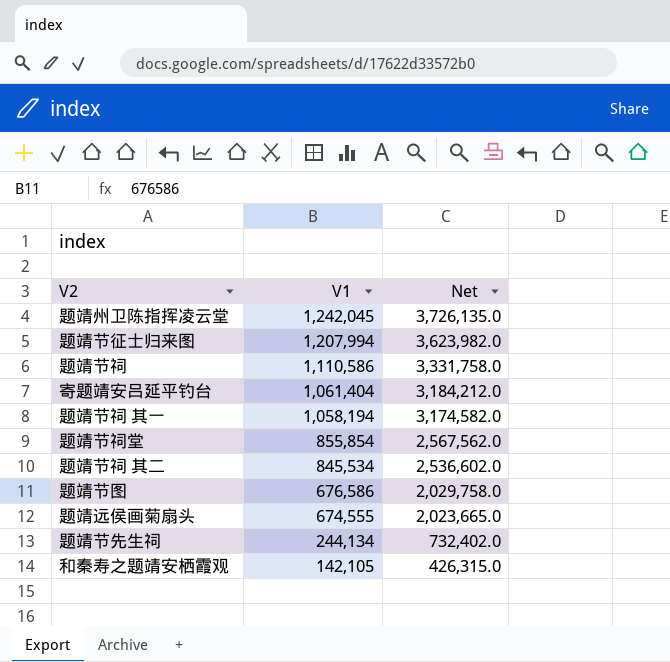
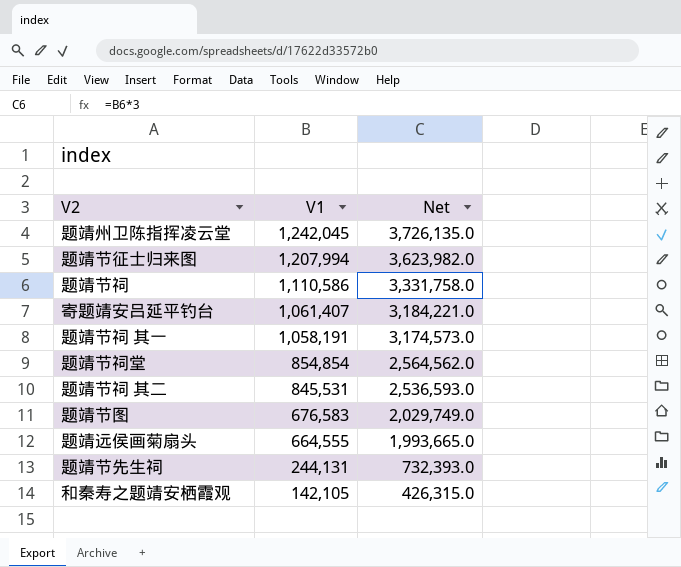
寄题靖安吕延平钓台 | V1: 1,061,404 -> 1,061,407
寄题靖安吕延平钓台 | Net: 3,184,212.0 -> 3,184,221.0
题靖节祠 其一 | V1: 1,058,194 -> 1,058,191
题靖节祠 其一 | Net: 3,174,582.0 -> 3,174,573.0
题靖节祠堂 | V1: 855,854 -> 854,854
题靖节祠堂 | Net: 2,567,562.0 -> 2,564,562.0
题靖节祠 其二 | V1: 845,534 -> 845,531
题靖节祠 其二 | Net: 2,536,602.0 -> 2,536,593.0
题靖节图 | V1: 676,586 -> 676,583
题靖节图 | Net: 2,029,758.0 -> 2,029,749.0
题靖远侯画菊扇头 | V1: 674,555 -> 664,555
题靖远侯画菊扇头 | Net: 2,023,665.0 -> 1,993,665.0
题靖节先生祠 | V1: 244,134 -> 244,131
题靖节先生祠 | Net: 732,402.0 -> 732,393.0

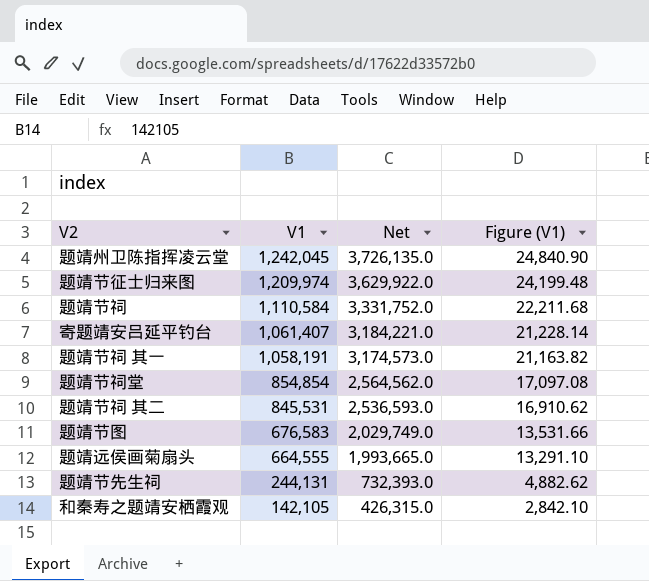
column Figure (V1) | formula: none -> [V1] * 0.02
题靖节征士归来图 | V1: 1,207,994 -> 1,209,974
题靖节征士归来图 | Net: 3,623,982.0 -> 3,629,922.0
题靖节祠 | V1: 1,110,586 -> 1,110,584
题靖节祠 | Net: 3,331,758.0 -> 3,331,752.0

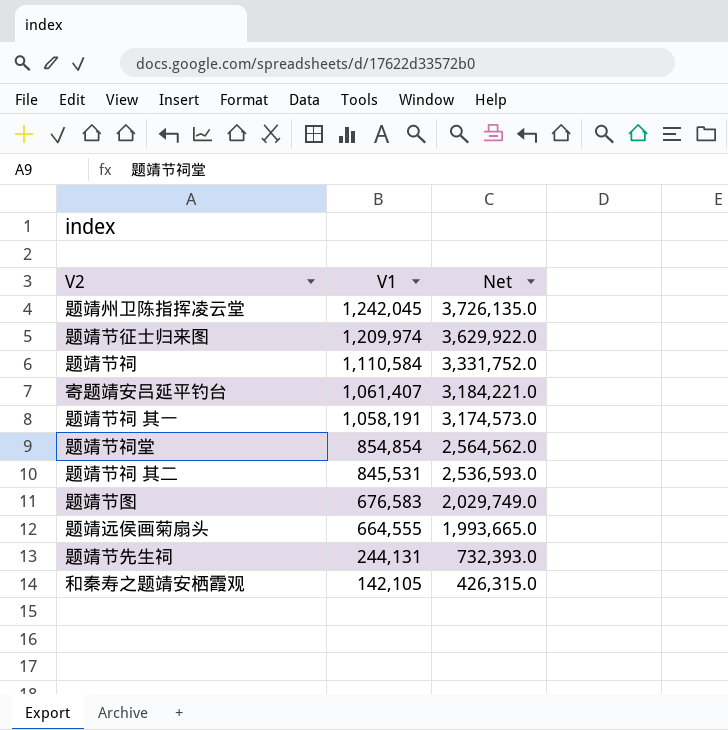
column Figure (V1) | formula: [V1] * 0.02 -> none

